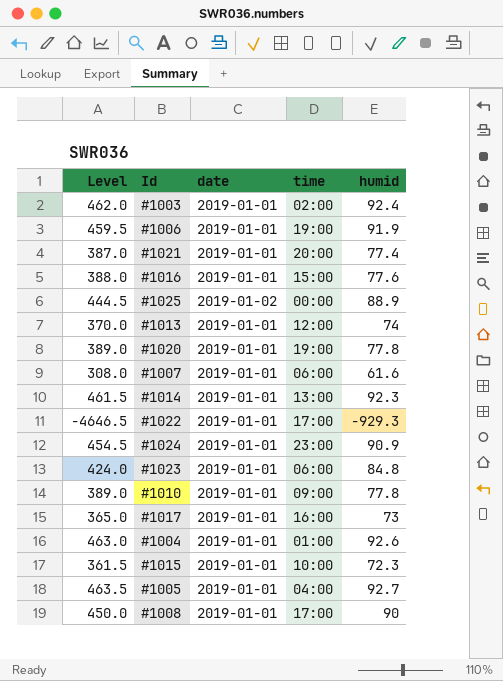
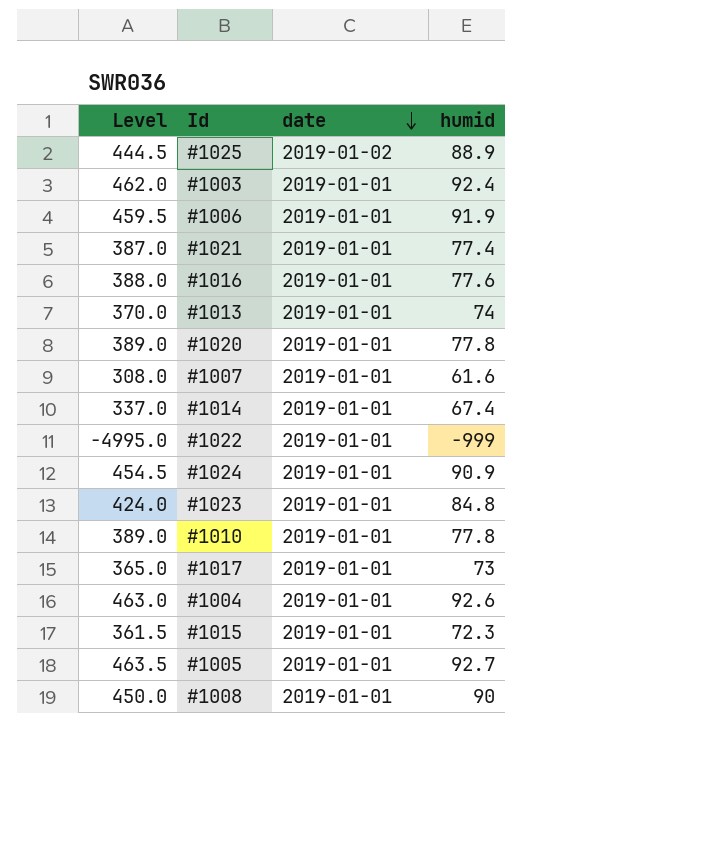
row order: none -> date descending
column time | position: 4 -> none
#1014 | Level: 461.5 -> 337.0
#1014 | humid: 92.3 -> 67.4
#1022 | Level: -4646.5 -> -4995.0
#1022 | humid: -929.3 -> -999

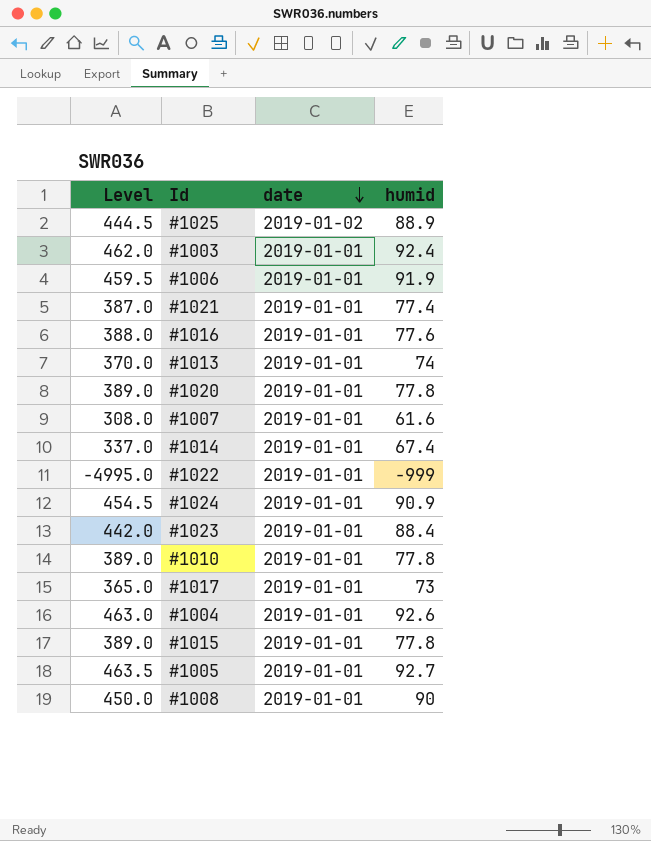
#1023 | Level: 424.0 -> 442.0
#1023 | humid: 84.8 -> 88.4
#1015 | Level: 361.5 -> 389.0
#1015 | humid: 72.3 -> 77.8

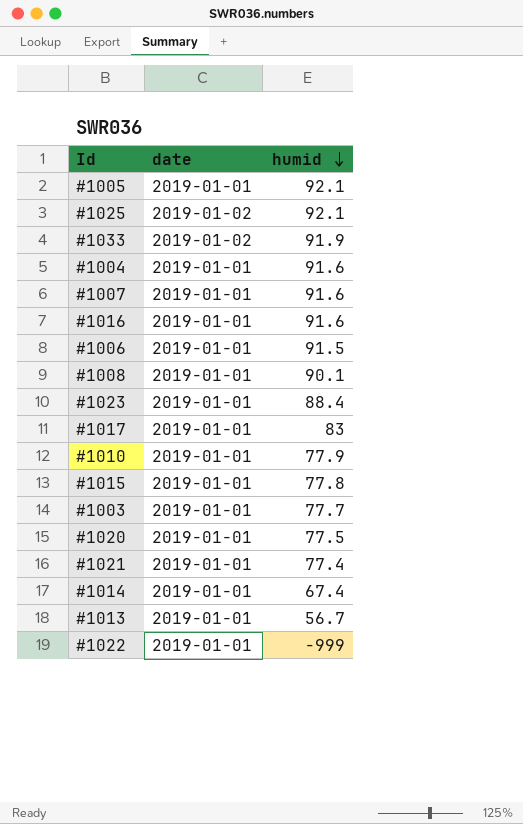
row order: date descending -> humid descending
column Level | formula: [humid] * 5 -> none
row #1024: 454.5 | 2019-01-01 | 90.9 -> none
#1005 | humid: 92.7 -> 92.1
#1025 | humid: 88.9 -> 92.1
row #1033: none -> 2019-01-02 | 91.9
#1004 | humid: 92.6 -> 91.6
#1007 | humid: 61.6 -> 91.6
#1016 | humid: 77.6 -> 91.6
#1006 | humid: 91.9 -> 91.5
#1008 | humid: 90 -> 90.1
#1017 | humid: 73 -> 83
#1010 | humid: 77.8 -> 77.9
#1003 | humid: 92.4 -> 77.7
#1020 | humid: 77.8 -> 77.5
#1013 | humid: 74 -> 56.7

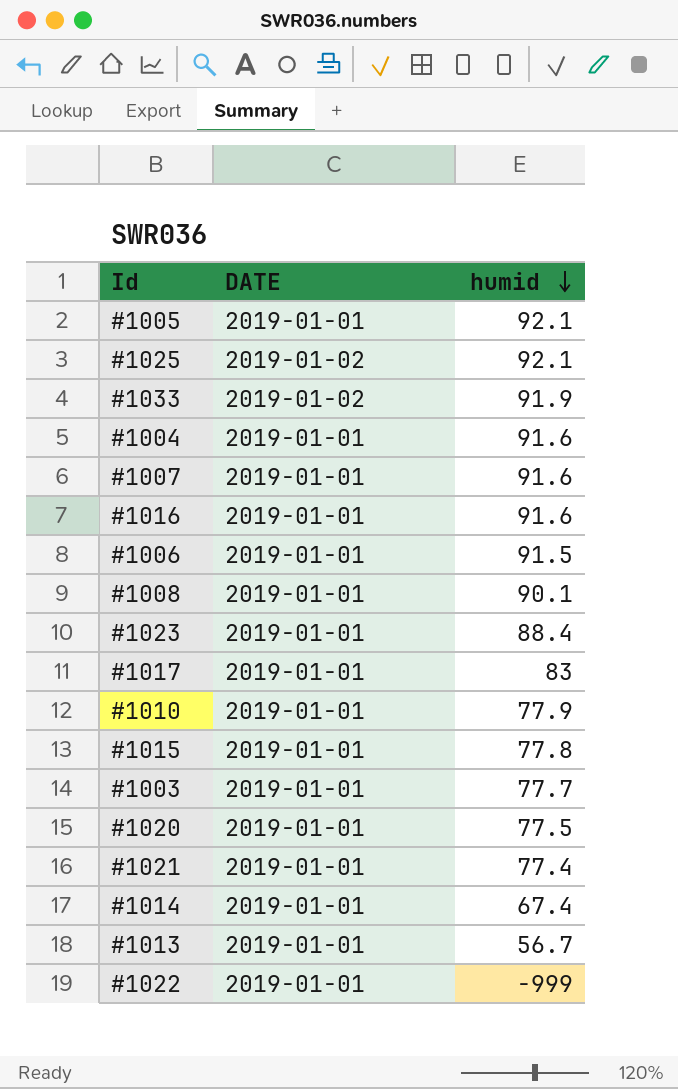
column name: date -> DATE

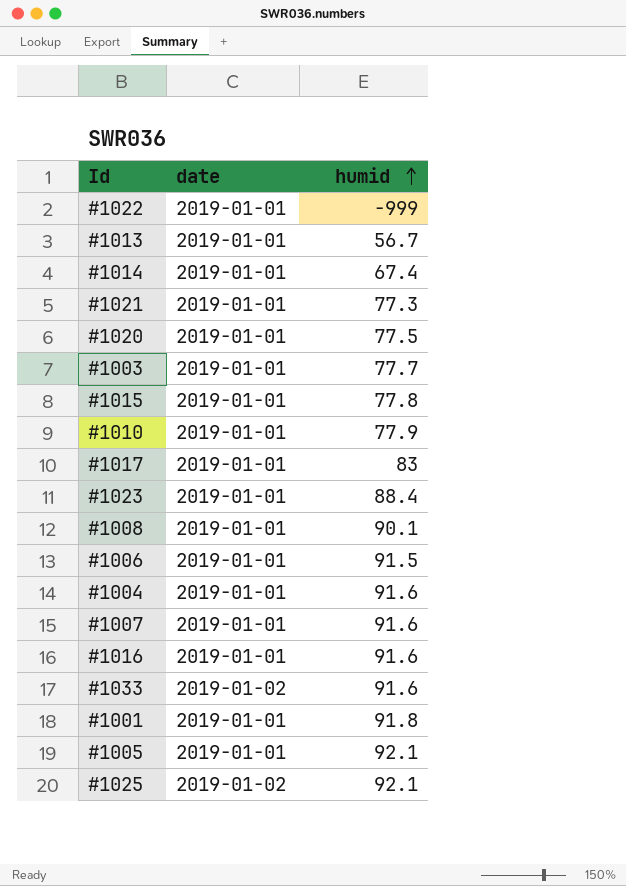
row order: humid descending -> humid ascending
column name: DATE -> date
#1021 | humid: 77.4 -> 77.3
#1033 | humid: 91.9 -> 91.6
row #1001: none -> 2019-01-01 | 91.8

